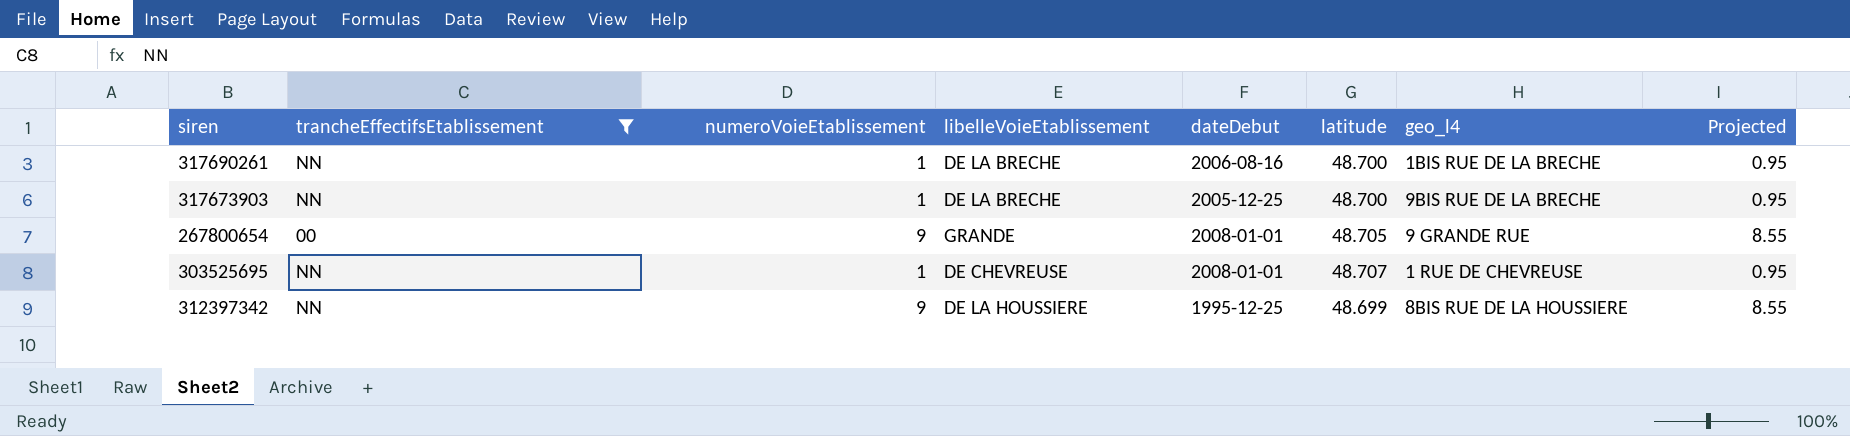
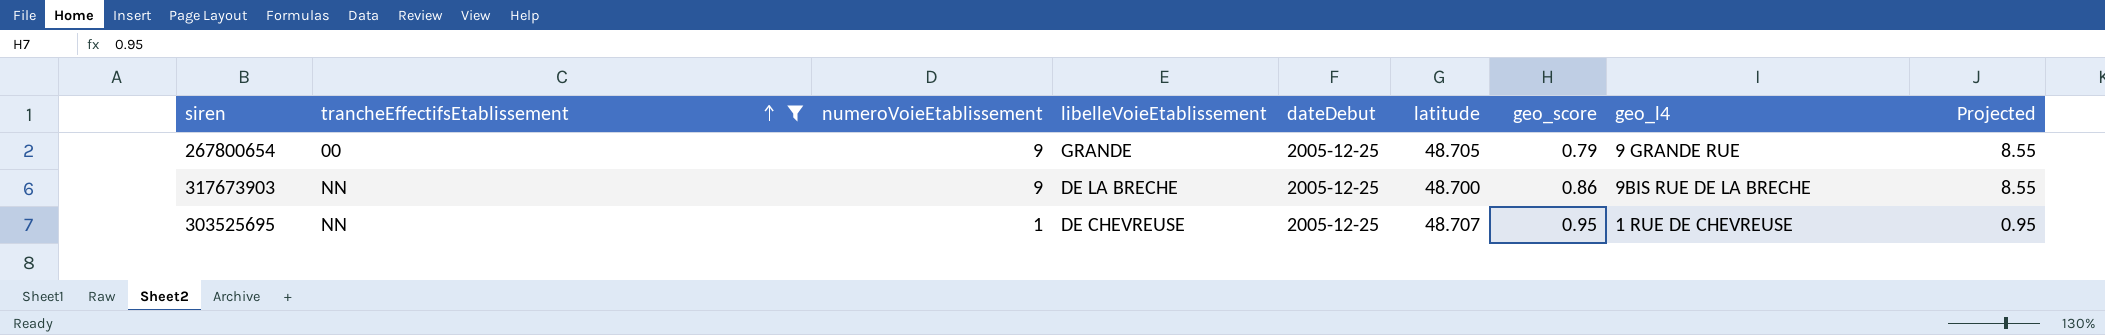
row order: none -> trancheEffectifsEtablissement ascending
column geo_score | position: none -> 7
row 317690261: NN | 1 | DE LA BRECHE | 2006-08-16 | 48.700 | 1BIS RUE DE LA BRECHE | 0.95 -> none
row 312397342: NN | 9 | DE LA HOUSSIERE | 1995-12-25 | 48.699 | 8BIS RUE DE LA HOUSSIERE | 8.55 -> none
267800654 | dateDebut: 2008-01-01 -> 2005-12-25
317673903 | numeroVoieEtablissement: 1 -> 9
317673903 | Projected: 0.95 -> 8.55
303525695 | dateDebut: 2008-01-01 -> 2005-12-25

